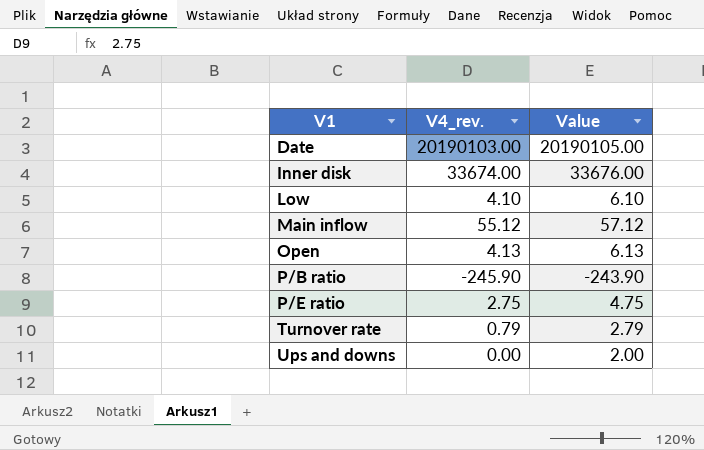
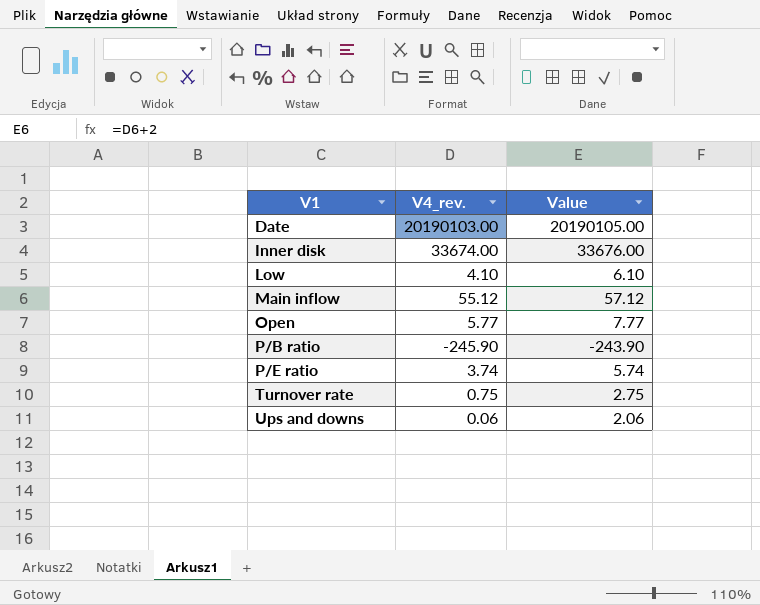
Open | V4_rev.: 4.13 -> 5.77
Open | Value: 6.13 -> 7.77
P/E ratio | V4_rev.: 2.75 -> 3.74
P/E ratio | Value: 4.75 -> 5.74
Turnover rate | V4_rev.: 0.79 -> 0.75
Turnover rate | Value: 2.79 -> 2.75
Ups and downs | V4_rev.: 0.00 -> 0.06
Ups and downs | Value: 2.00 -> 2.06

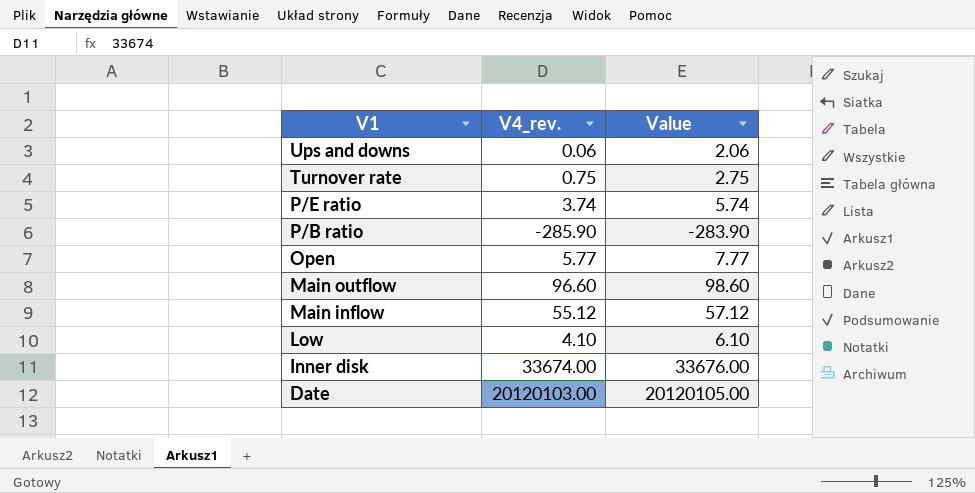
row order: V1 ascending -> V1 descending
P/B ratio | V4_rev.: -245.90 -> -285.90
P/B ratio | Value: -243.90 -> -283.90
row Main outflow: none -> 96.60 | 98.60
Date | V4_rev.: 20190103.00 -> 20120103.00
Date | Value: 20190105.00 -> 20120105.00

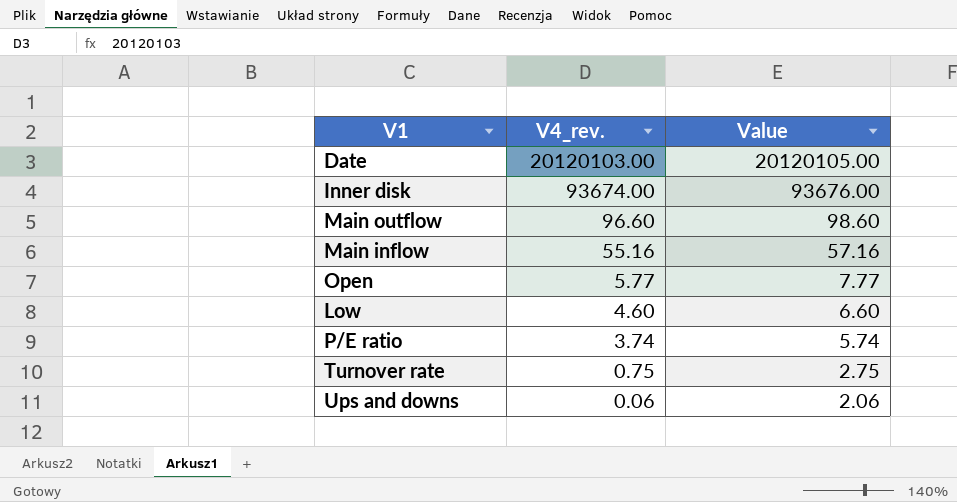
row order: V1 descending -> V4_rev. descending
row P/B ratio: -285.90 | -283.90 -> none
Inner disk | V4_rev.: 33674.00 -> 93674.00
Inner disk | Value: 33676.00 -> 93676.00
Main inflow | V4_rev.: 55.12 -> 55.16
Main inflow | Value: 57.12 -> 57.16
Low | V4_rev.: 4.10 -> 4.60
Low | Value: 6.10 -> 6.60

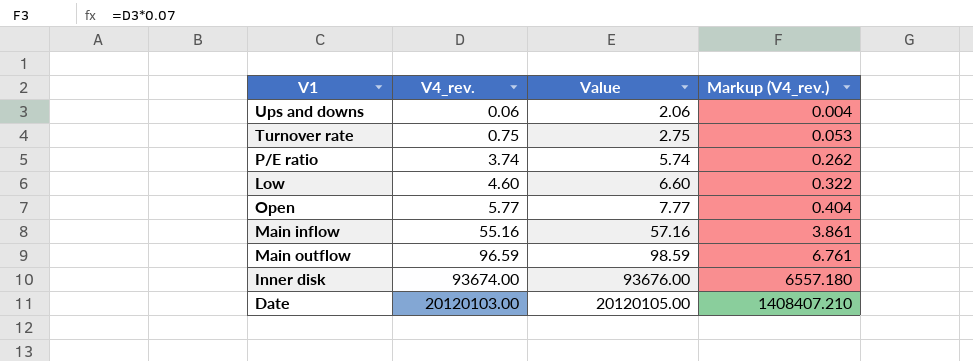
row order: V4_rev. descending -> V4_rev. ascending
column Markup (V4_rev.) | formula: none -> [V4_rev.] * 0.07
Main outflow | V4_rev.: 96.60 -> 96.59
Main outflow | Value: 98.60 -> 98.59

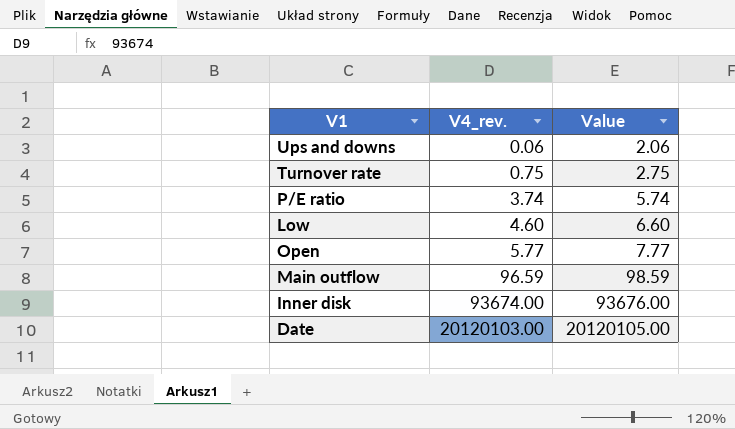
column Markup (V4_rev.) | formula: [V4_rev.] * 0.07 -> none
row Main inflow: 55.16 | 57.16 | 3.861 -> none

